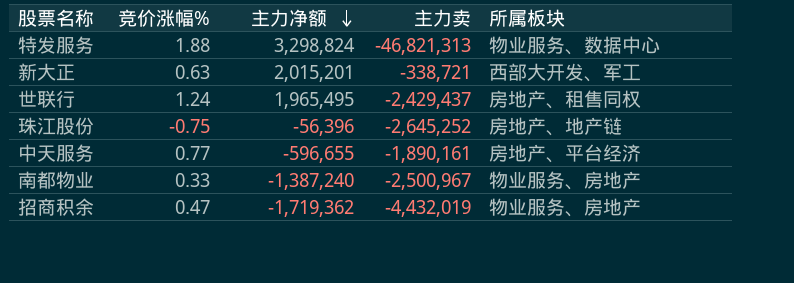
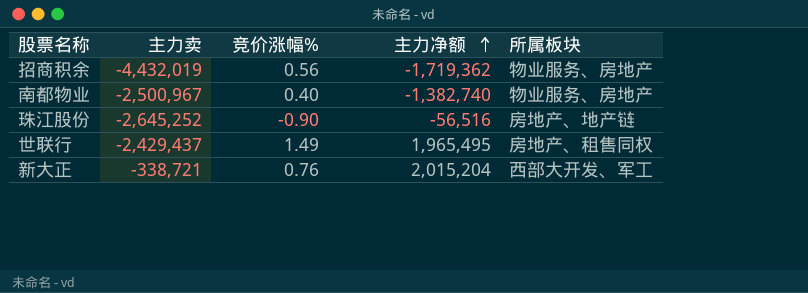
row order: 主力净额 descending -> 主力净额 ascending
column 主力卖 | position: 4 -> 2
row 特发服务: 1.88 | 3,298,824 | -46,821,313 | 物业服务、数据中心 -> none
row 中天服务: 0.77 | -596,655 | -1,890,161 | 房地产、平台经济 -> none
招商积余 | 竞价涨幅%: 0.47 -> 0.56
南都物业 | 竞价涨幅%: 0.33 -> 0.40
南都物业 | 主力净额: -1,387,240 -> -1,382,740
珠江股份 | 竞价涨幅%: -0.75 -> -0.90
珠江股份 | 主力净额: -56,396 -> -56,516
世联行 | 竞价涨幅%: 1.24 -> 1.49
新大正 | 竞价涨幅%: 0.63 -> 0.76
新大正 | 主力净额: 2,015,201 -> 2,015,204

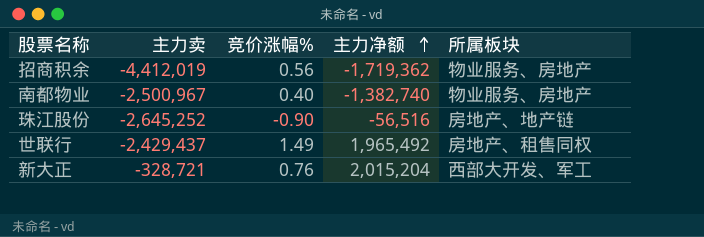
招商积余 | 主力卖: -4,432,019 -> -4,412,019
世联行 | 主力净额: 1,965,495 -> 1,965,492
新大正 | 主力卖: -338,721 -> -328,721

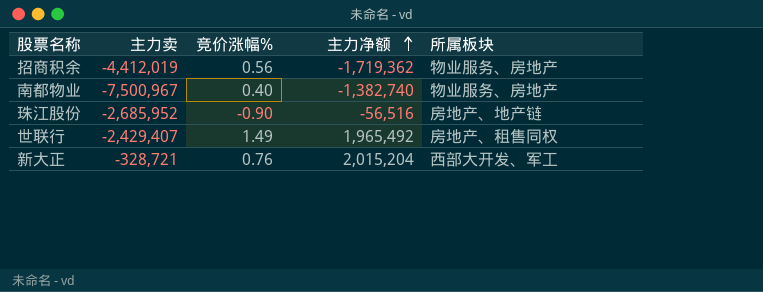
南都物业 | 主力卖: -2,500,967 -> -7,500,967
珠江股份 | 主力卖: -2,645,252 -> -2,685,952
世联行 | 主力卖: -2,429,437 -> -2,429,407

